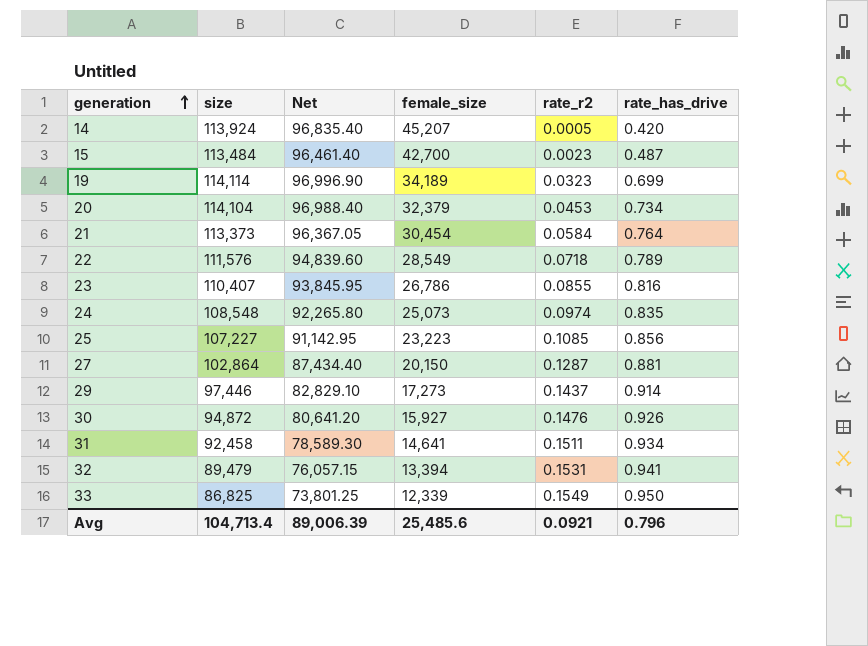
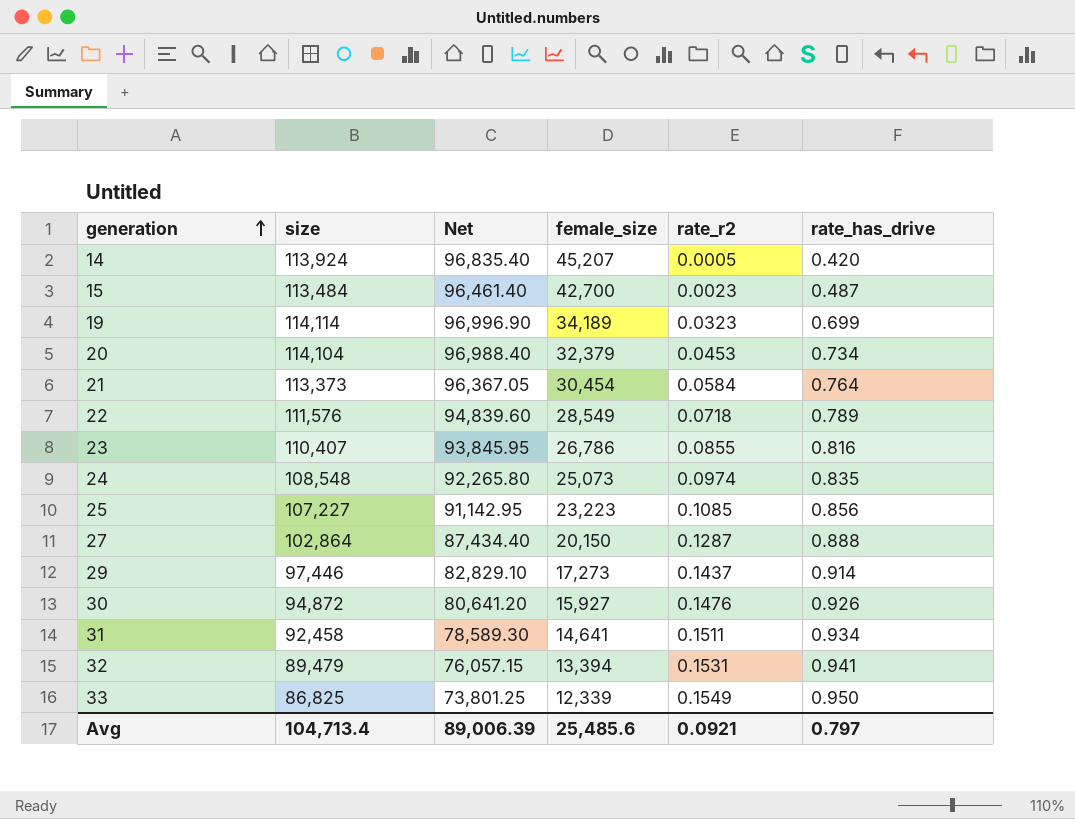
27 | rate_has_drive: 0.881 -> 0.888
Avg | rate_has_drive: 0.796 -> 0.797

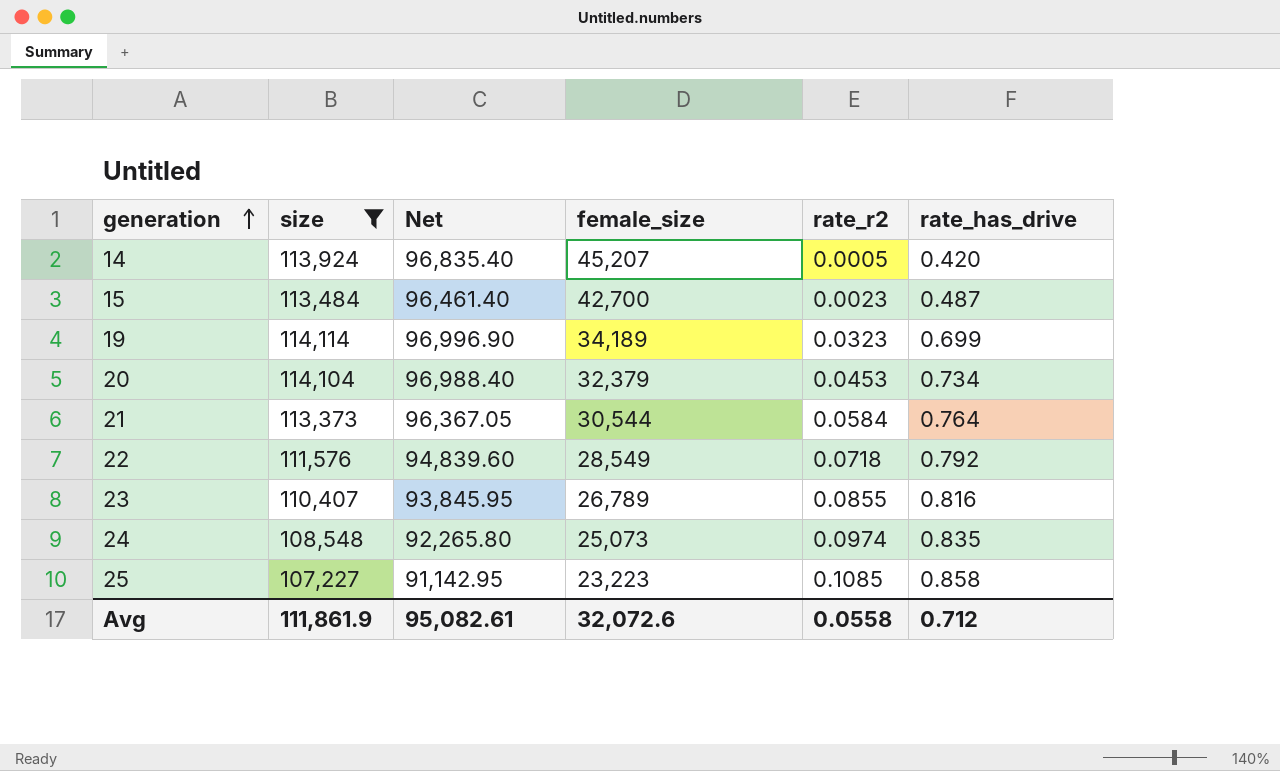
filter: none -> size >= 107,227
21 | female_size: 30,454 -> 30,544
22 | rate_has_drive: 0.789 -> 0.792
23 | female_size: 26,786 -> 26,789
25 | rate_has_drive: 0.856 -> 0.858
Avg | size: 104,713.4 -> 111,861.9
Avg | Net: 89,006.39 -> 95,082.61
Avg | female_size: 25,485.6 -> 32,072.6
Avg | rate_r2: 0.0921 -> 0.0558
Avg | rate_has_drive: 0.797 -> 0.712

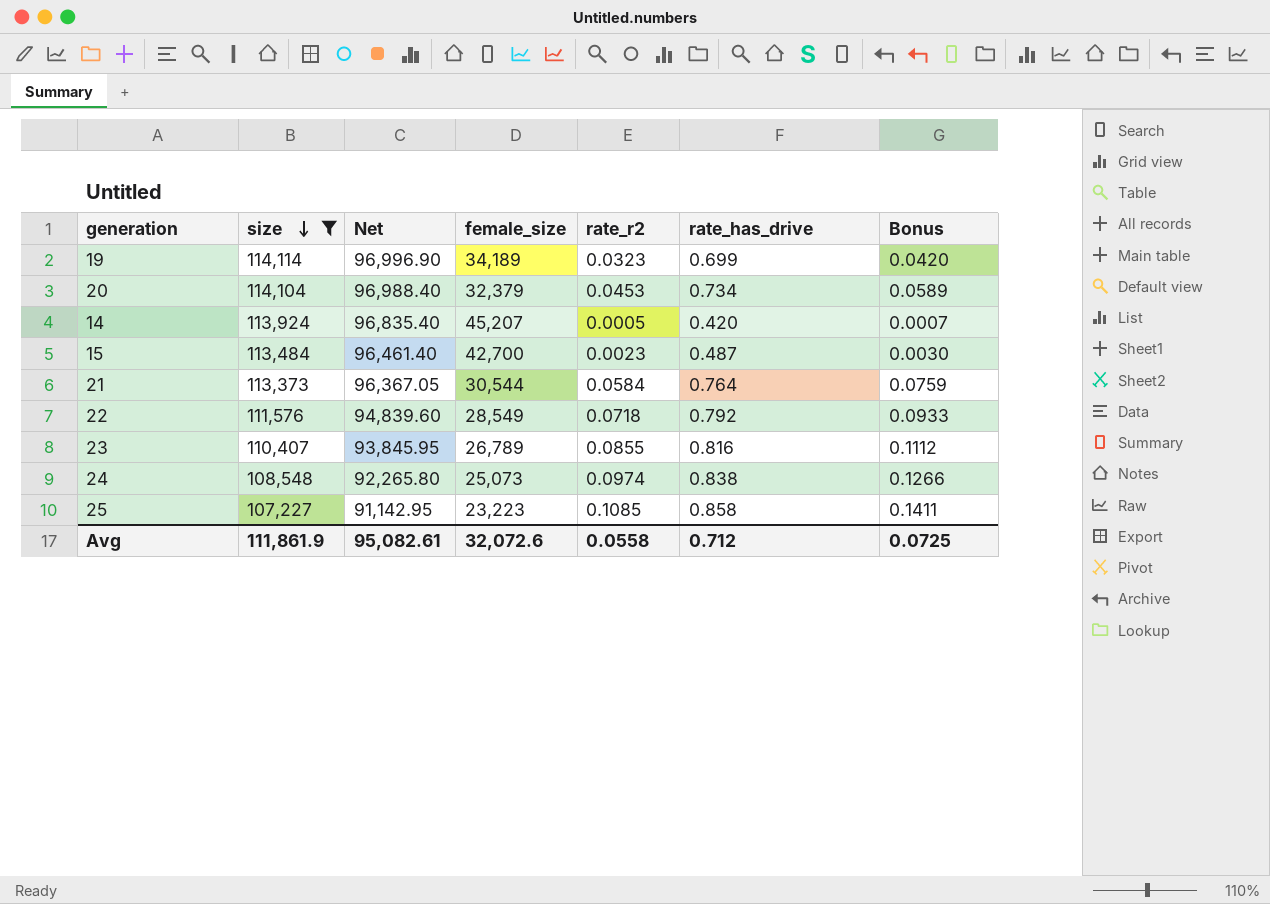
row order: generation ascending -> size descending
column Bonus | formula: none -> [rate_r2] * 1.3
24 | rate_has_drive: 0.835 -> 0.838

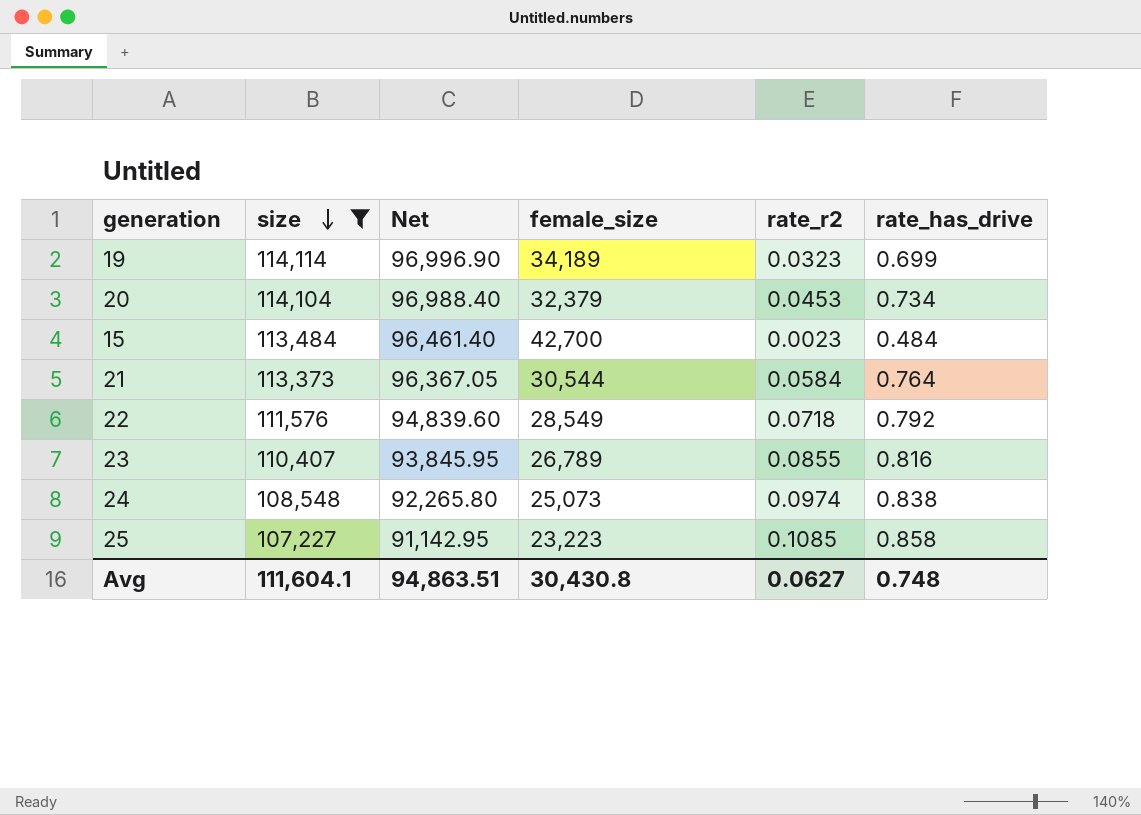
column Bonus | formula: [rate_r2] * 1.3 -> none
row 14: 113,924 | 96,835.40 | 45,207 | 0.0005 | 0.420 | 0.0007 -> none
15 | rate_has_drive: 0.487 -> 0.484
Avg | size: 111,861.9 -> 111,604.1
Avg | Net: 95,082.61 -> 94,863.51
Avg | female_size: 32,072.6 -> 30,430.8
Avg | rate_r2: 0.0558 -> 0.0627
Avg | rate_has_drive: 0.712 -> 0.748

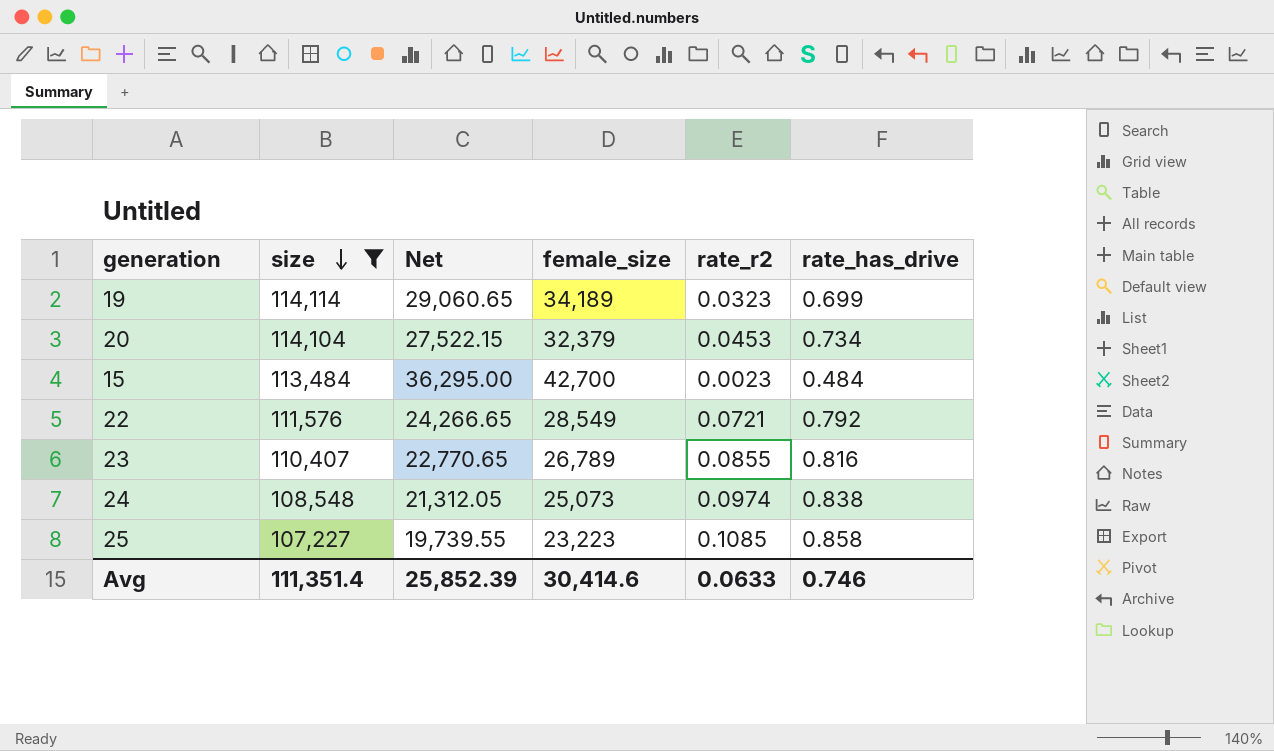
column Net | formula: [size] * 0.85 -> [female_size] * 0.85
row 21: 113,373 | 96,367.05 | 30,544 | 0.0584 | 0.764 -> none
22 | rate_r2: 0.0718 -> 0.0721
Avg | size: 111,604.1 -> 111,351.4
Avg | Net: 94,863.51 -> 25,852.39
Avg | female_size: 30,430.8 -> 30,414.6
Avg | rate_r2: 0.0627 -> 0.0633
Avg | rate_has_drive: 0.748 -> 0.746

